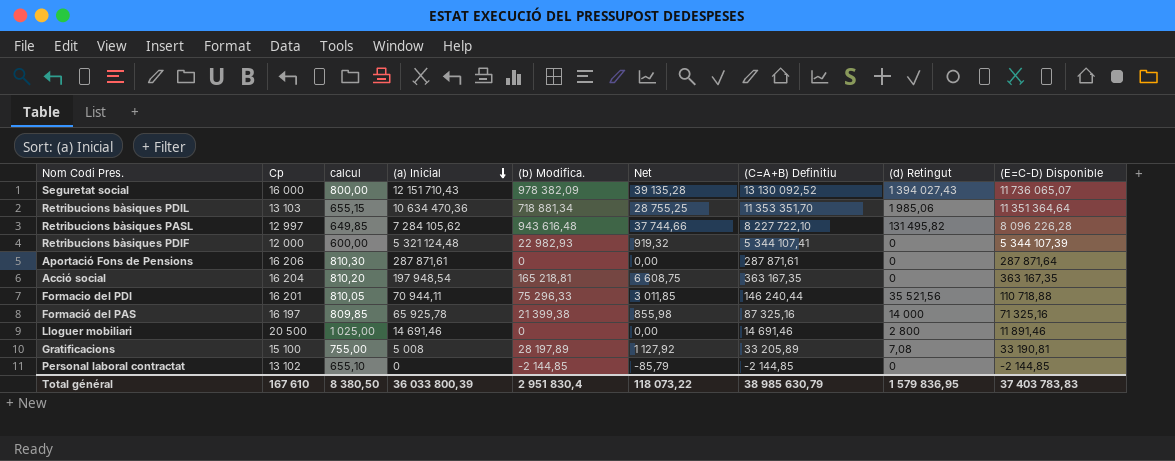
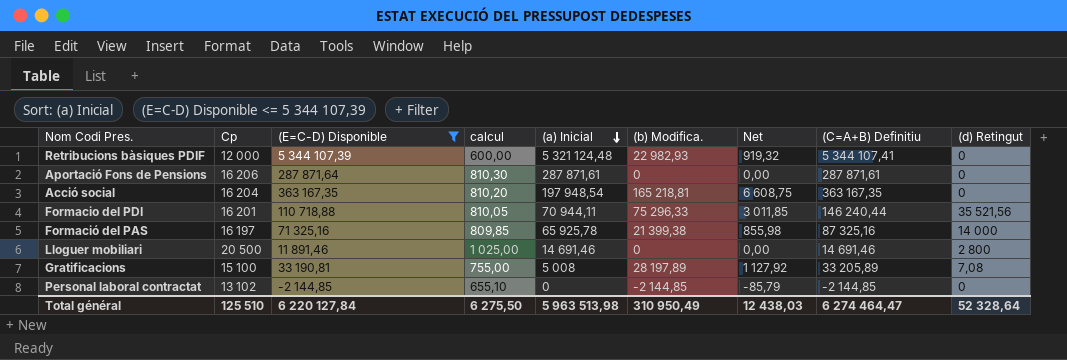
filter: none -> (E=C-D) Disponible <= 5 344 107,39
column (E=C-D) Disponible | position: 9 -> 3
Total général | Cp: 167 610 -> 125 510
Total général | (E=C-D) Disponible: 37 403 783,83 -> 6 220 127,84
Total général | calcul: 8 380,50 -> 6 275,50
Total général | (a) Inicial: 36 033 800,39 -> 5 963 513,98
Total général | (b) Modifica.: 2 951 830,4 -> 310 950,49
Total général | Net: 118 073,22 -> 12 438,03
Total général | (C=A+B) Definitiu: 38 985 630,79 -> 6 274 464,47
Total général | (d) Retingut: 1 579 836,95 -> 52 328,64

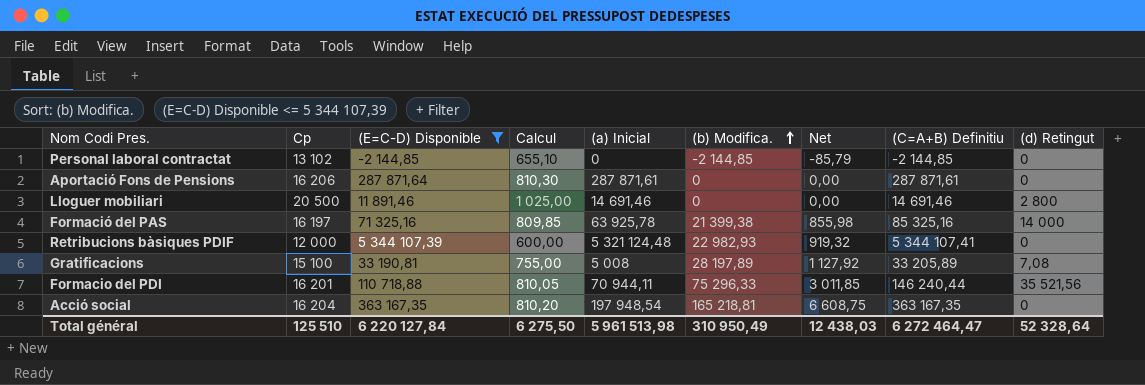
row order: (a) Inicial descending -> (b) Modifica. ascending
column name: calcul -> Calcul
Formació del PAS | (a) Inicial: 65 925,78 -> 63 925,78
Formació del PAS | (C=A+B) Definitiu: 87 325,16 -> 85 325,16
Total général | (a) Inicial: 5 963 513,98 -> 5 961 513,98
Total général | (C=A+B) Definitiu: 6 274 464,47 -> 6 272 464,47

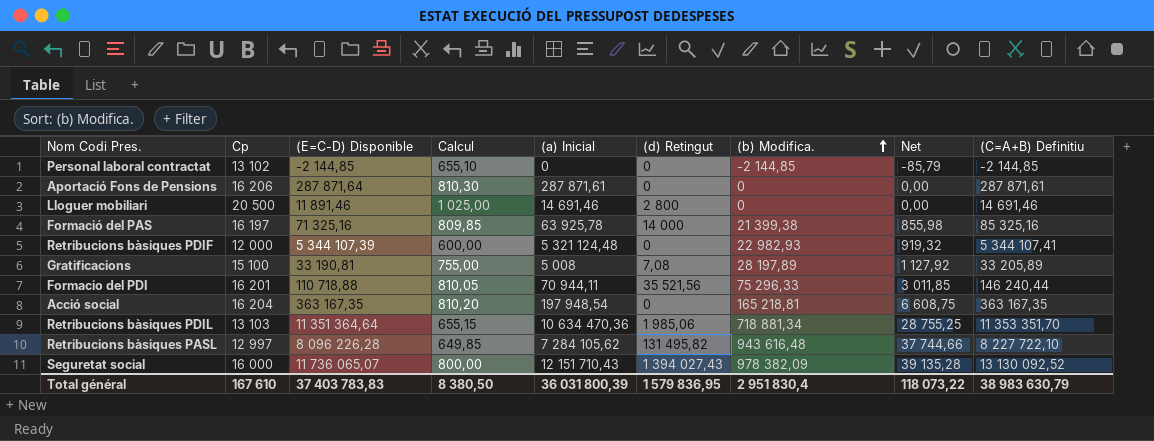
filter: (E=C-D) Disponible <= 5 344 107,39 -> none
column (d) Retingut | position: 9 -> 6
Total général | Cp: 125 510 -> 167 610
Total général | (E=C-D) Disponible: 6 220 127,84 -> 37 403 783,83
Total général | Calcul: 6 275,50 -> 8 380,50
Total général | (a) Inicial: 5 961 513,98 -> 36 031 800,39
Total général | (d) Retingut: 52 328,64 -> 1 579 836,95
Total général | (b) Modifica.: 310 950,49 -> 2 951 830,4
Total général | Net: 12 438,03 -> 118 073,22
Total général | (C=A+B) Definitiu: 6 272 464,47 -> 38 983 630,79

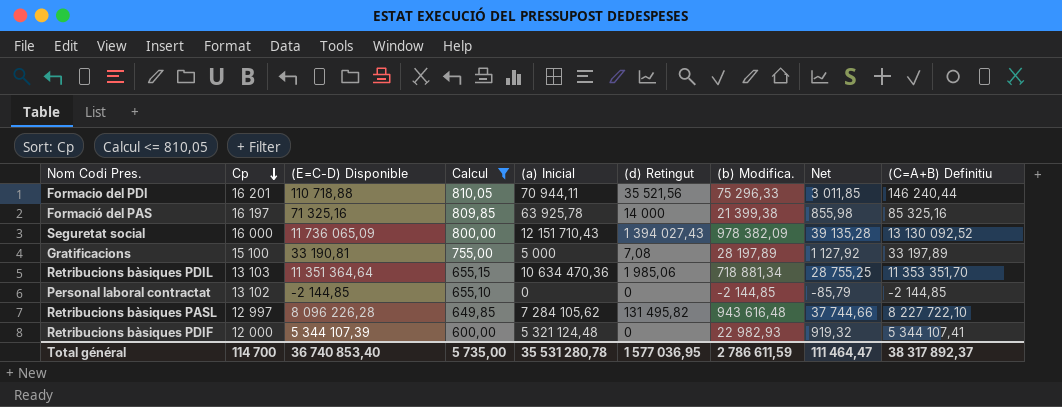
filter: none -> Calcul <= 810,05
row order: (b) Modifica. ascending -> Cp descending
Seguretat social | (E=C-D) Disponible: 11 736 065,07 -> 11 736 065,09
Gratificacions | (a) Inicial: 5 008 -> 5 000
Gratificacions | (C=A+B) Definitiu: 33 205,89 -> 33 197,89
Total général | Cp: 167 610 -> 114 700
Total général | (E=C-D) Disponible: 37 403 783,83 -> 36 740 853,40
Total général | Calcul: 8 380,50 -> 5 735,00
Total général | (a) Inicial: 36 031 800,39 -> 35 531 280,78
Total général | (d) Retingut: 1 579 836,95 -> 1 577 036,95
Total général | (b) Modifica.: 2 951 830,4 -> 2 786 611,59
Total général | Net: 118 073,22 -> 111 464,47
Total général | (C=A+B) Definitiu: 38 983 630,79 -> 38 317 892,37

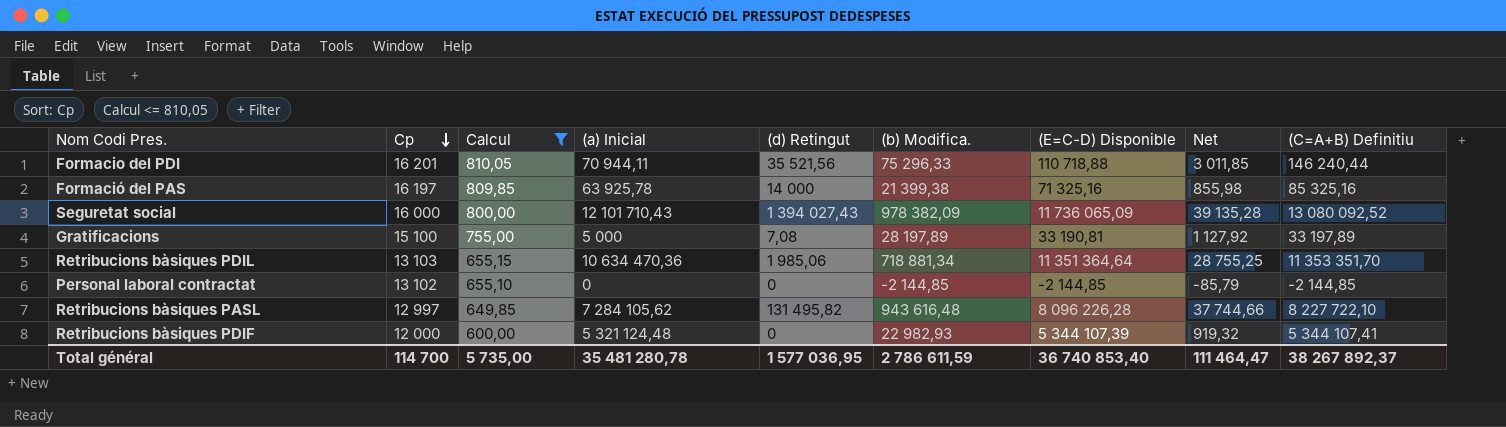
column (E=C-D) Disponible | position: 3 -> 7
Seguretat social | (a) Inicial: 12 151 710,43 -> 12 101 710,43
Seguretat social | (C=A+B) Definitiu: 13 130 092,52 -> 13 080 092,52
Total général | (a) Inicial: 35 531 280,78 -> 35 481 280,78
Total général | (C=A+B) Definitiu: 38 317 892,37 -> 38 267 892,37

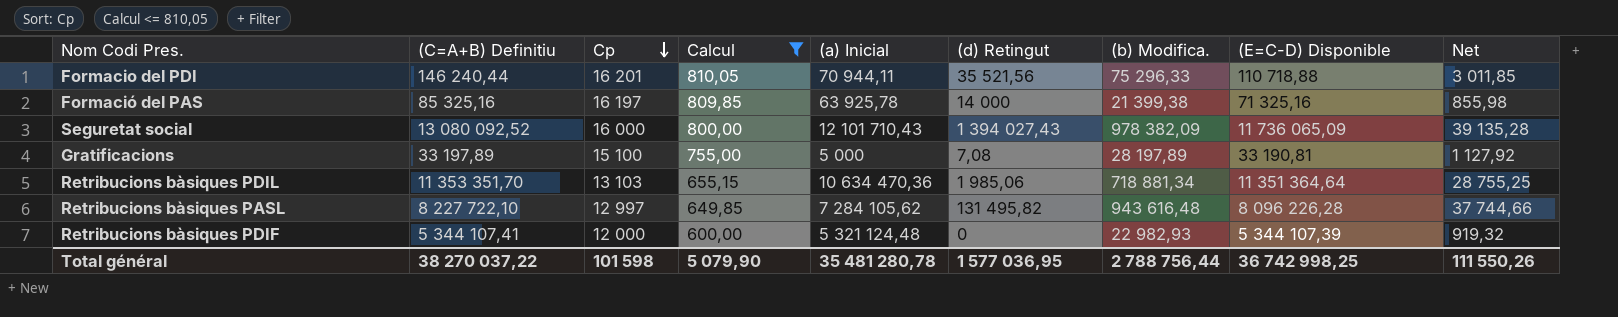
column (C=A+B) Definitiu | position: 9 -> 2
row Personal laboral contractat: 13 102 | 655,10 | 0 | 0 | -2 144,85 | -2 144,85 | -85,79 | -2 144,85 -> none
Total général | (C=A+B) Definitiu: 38 267 892,37 -> 38 270 037,22
Total général | Cp: 114 700 -> 101 598
Total général | Calcul: 5 735,00 -> 5 079,90
Total général | (b) Modifica.: 2 786 611,59 -> 2 788 756,44
Total général | (E=C-D) Disponible: 36 740 853,40 -> 36 742 998,25
Total général | Net: 111 464,47 -> 111 550,26

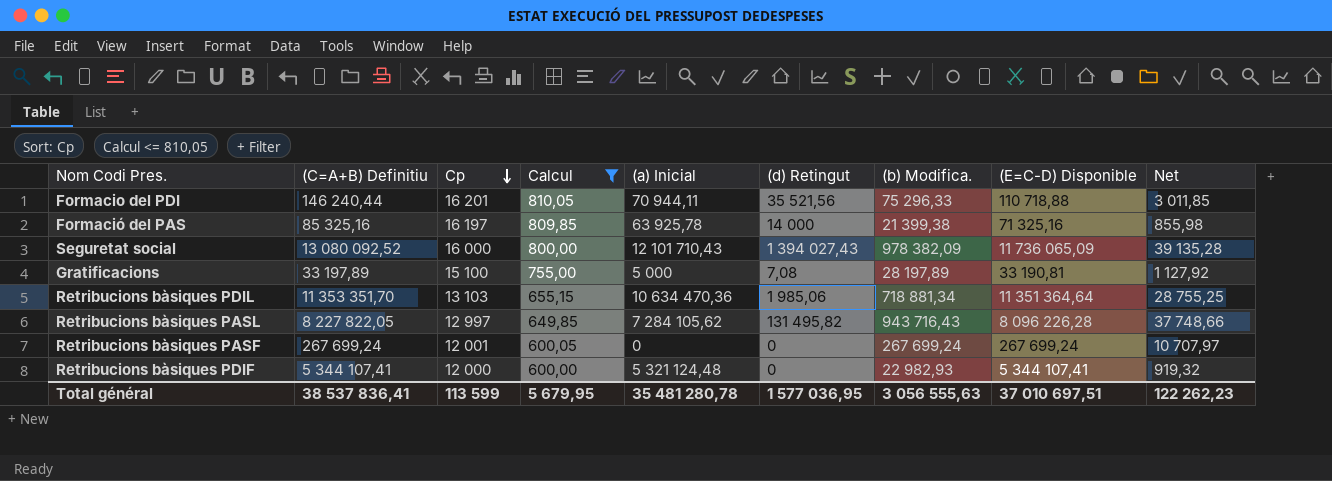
Retribucions bàsiques PASL | (C=A+B) Definitiu: 8 227 722,10 -> 8 227 822,05
Retribucions bàsiques PASL | (b) Modifica.: 943 616,48 -> 943 716,43
Retribucions bàsiques PASL | Net: 37 744,66 -> 37 748,66
row Retribucions bàsiques PASF: none -> 267 699,24 | 12 001 | 600,05 | 0 | 0 | 267 699,24 | 267 699,24 | 10 707,97
Retribucions bàsiques PDIF | (E=C-D) Disponible: 5 344 107,39 -> 5 344 107,41
Total général | (C=A+B) Definitiu: 38 270 037,22 -> 38 537 836,41
Total général | Cp: 101 598 -> 113 599
Total général | Calcul: 5 079,90 -> 5 679,95
Total général | (b) Modifica.: 2 788 756,44 -> 3 056 555,63
Total général | (E=C-D) Disponible: 36 742 998,25 -> 37 010 697,51
Total général | Net: 111 550,26 -> 122 262,23

